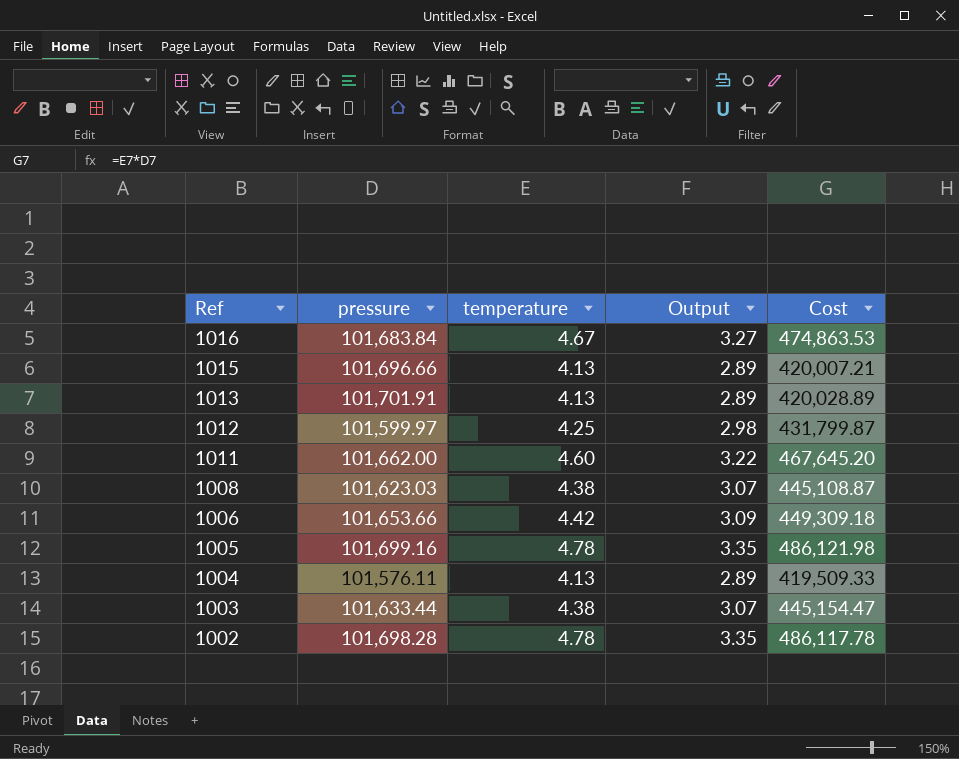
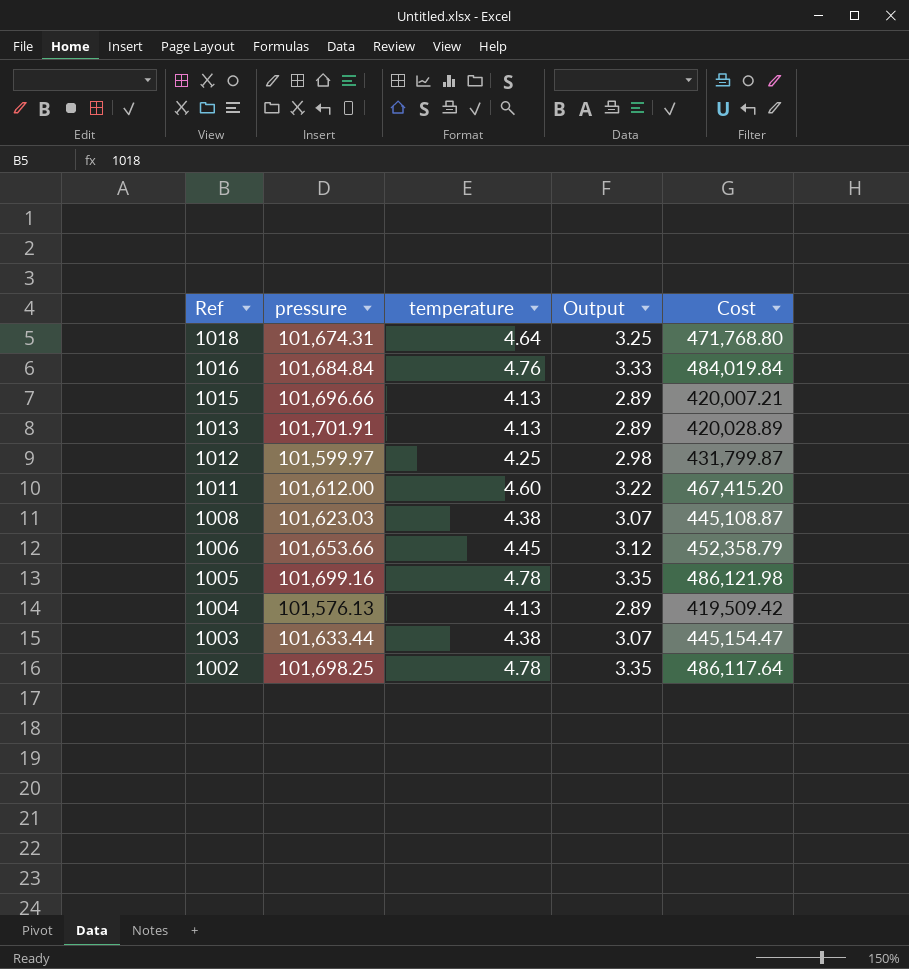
row 1018: none -> 101,674.31 | 4.64 | 3.25 | 471,768.80
1016 | pressure: 101,683.84 -> 101,684.84
1016 | temperature: 4.67 -> 4.76
1016 | Output: 3.27 -> 3.33
1016 | Cost: 474,863.53 -> 484,019.84
1011 | pressure: 101,662.00 -> 101,612.00
1011 | Cost: 467,645.20 -> 467,415.20
1006 | temperature: 4.42 -> 4.45
1006 | Output: 3.09 -> 3.12
1006 | Cost: 449,309.18 -> 452,358.79
1004 | pressure: 101,576.11 -> 101,576.13
1004 | Cost: 419,509.33 -> 419,509.42
1002 | pressure: 101,698.28 -> 101,698.25
1002 | Cost: 486,117.78 -> 486,117.64

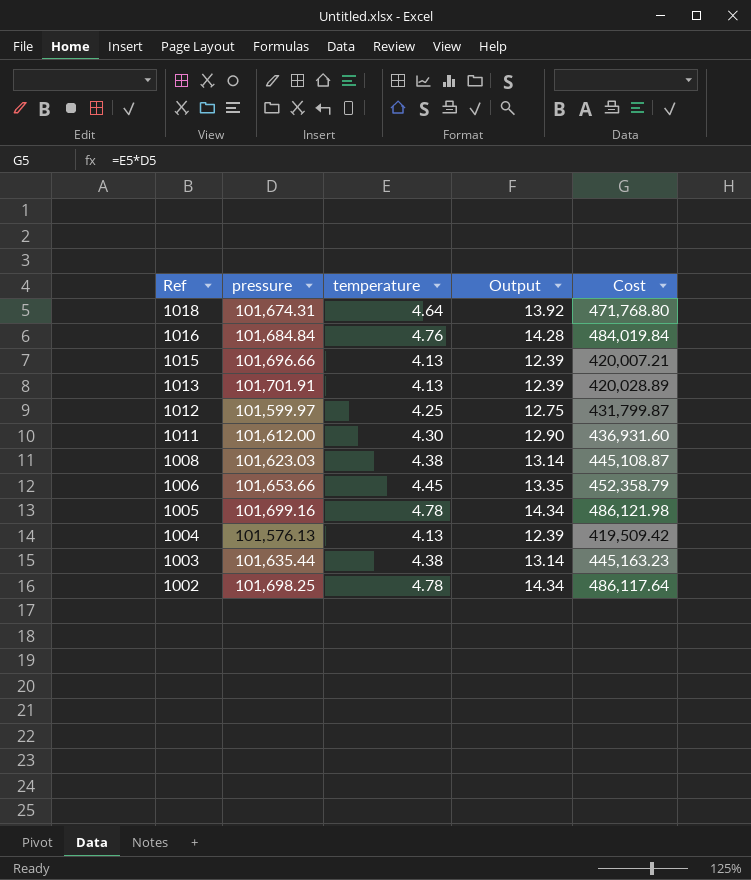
column Output | formula: [temperature] * 0.7 -> [temperature] * 3
1011 | temperature: 4.60 -> 4.30
1011 | Cost: 467,415.20 -> 436,931.60
1003 | pressure: 101,633.44 -> 101,635.44
1003 | Cost: 445,154.47 -> 445,163.23

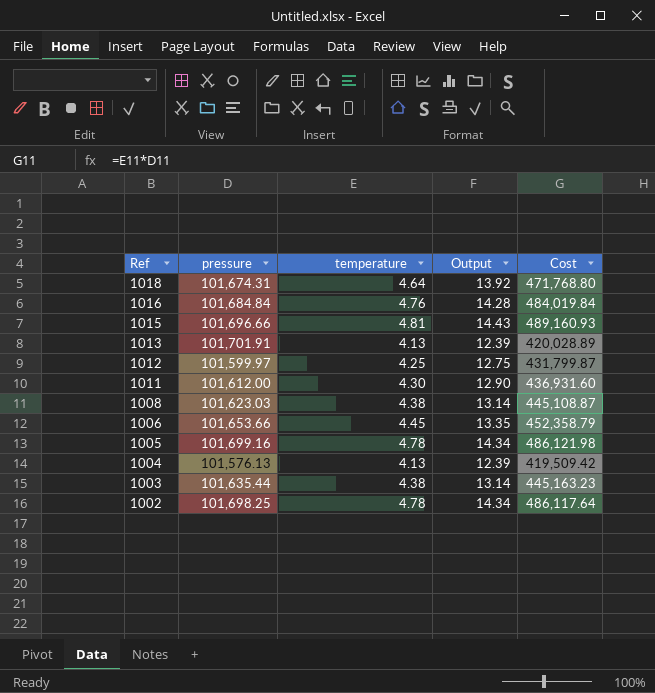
1015 | temperature: 4.13 -> 4.81
1015 | Output: 12.39 -> 14.43
1015 | Cost: 420,007.21 -> 489,160.93

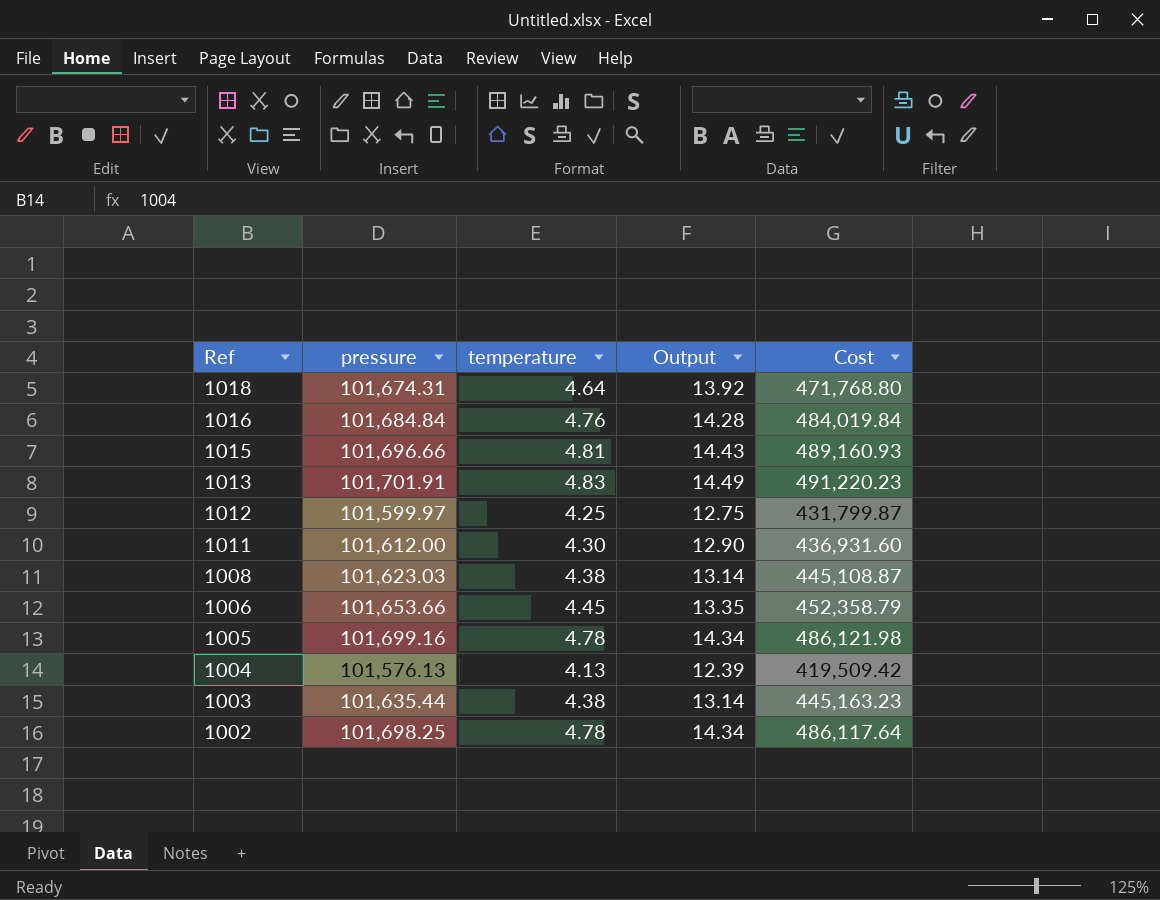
1013 | temperature: 4.13 -> 4.83
1013 | Output: 12.39 -> 14.49
1013 | Cost: 420,028.89 -> 491,220.23

